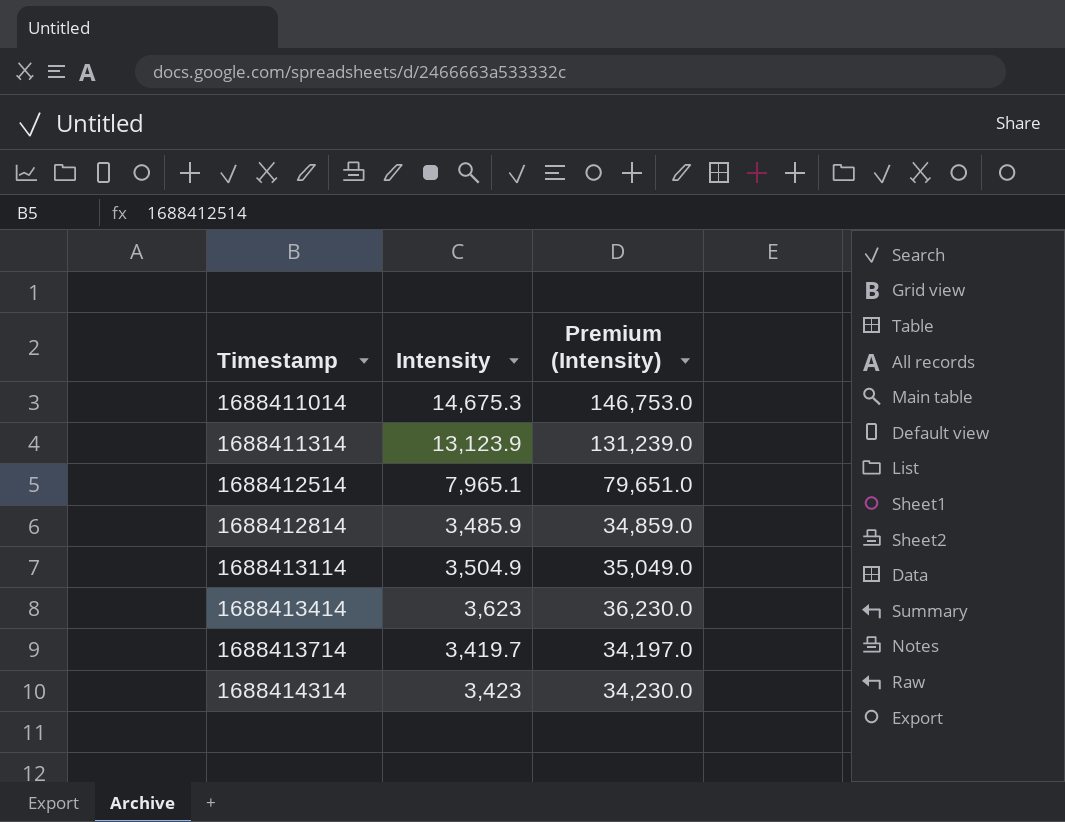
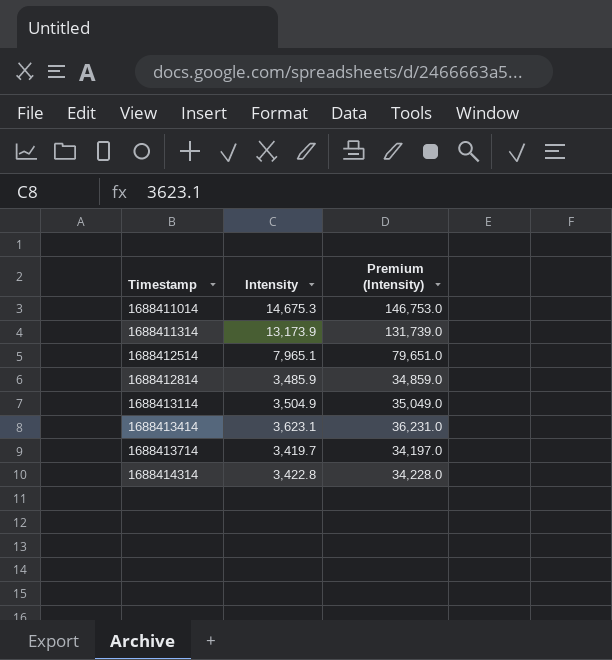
1688411314 | Intensity: 13,123.9 -> 13,173.9
1688411314 | Premium (Intensity): 131,239.0 -> 131,739.0
1688413414 | Intensity: 3,623 -> 3,623.1
1688413414 | Premium (Intensity): 36,230.0 -> 36,231.0
1688414314 | Intensity: 3,423 -> 3,422.8
1688414314 | Premium (Intensity): 34,230.0 -> 34,228.0

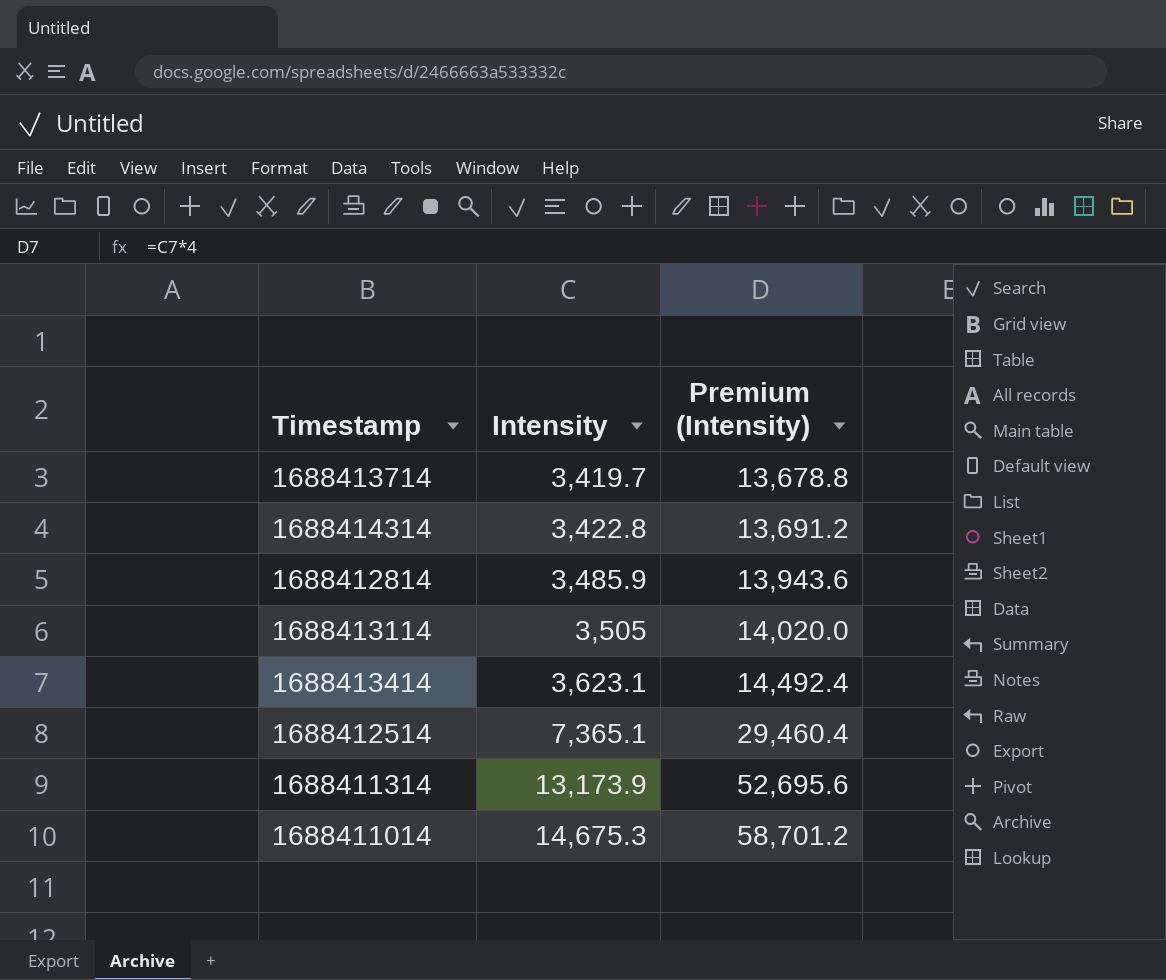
row order: Timestamp ascending -> Intensity ascending
column Premium (Intensity) | formula: [Intensity] * 10 -> [Intensity] * 4
1688413114 | Intensity: 3,504.9 -> 3,505
1688412514 | Intensity: 7,965.1 -> 7,365.1

